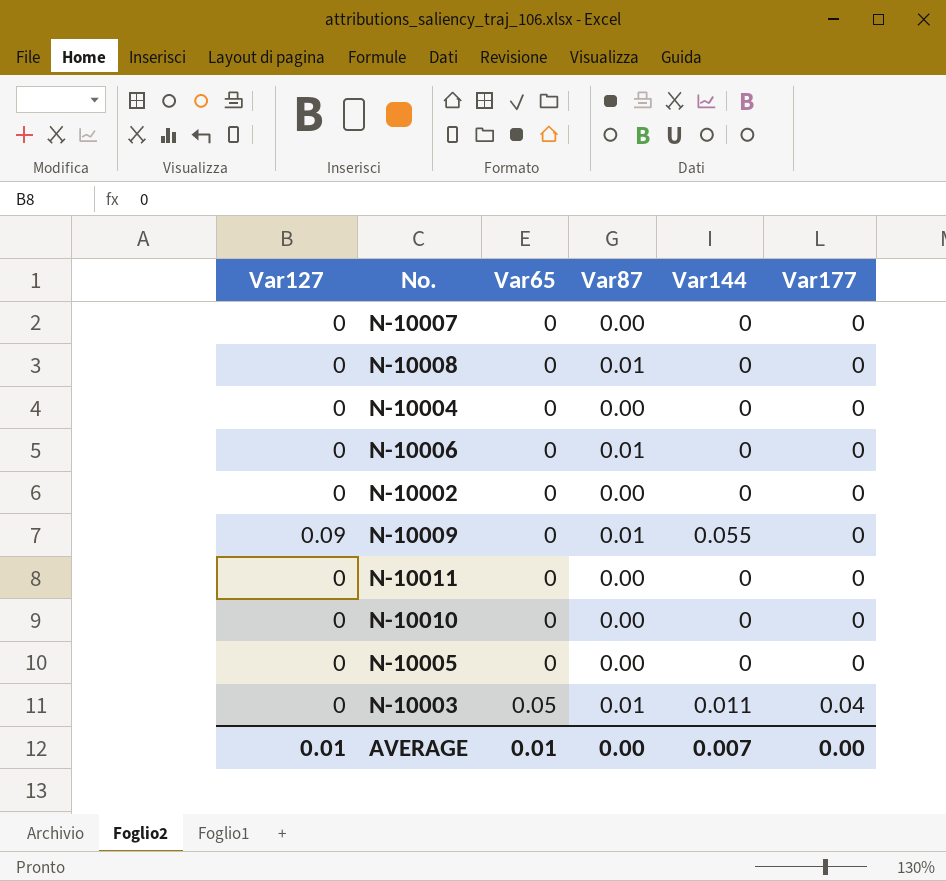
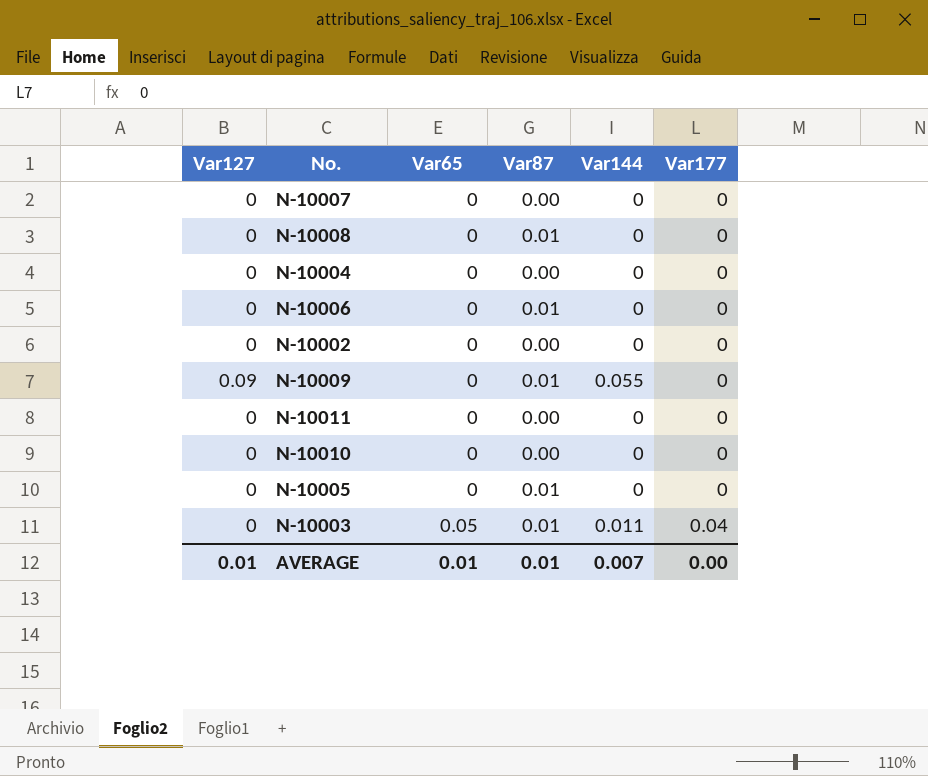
N-10005 | Var87: 0.00 -> 0.01
AVERAGE | Var87: 0.00 -> 0.01

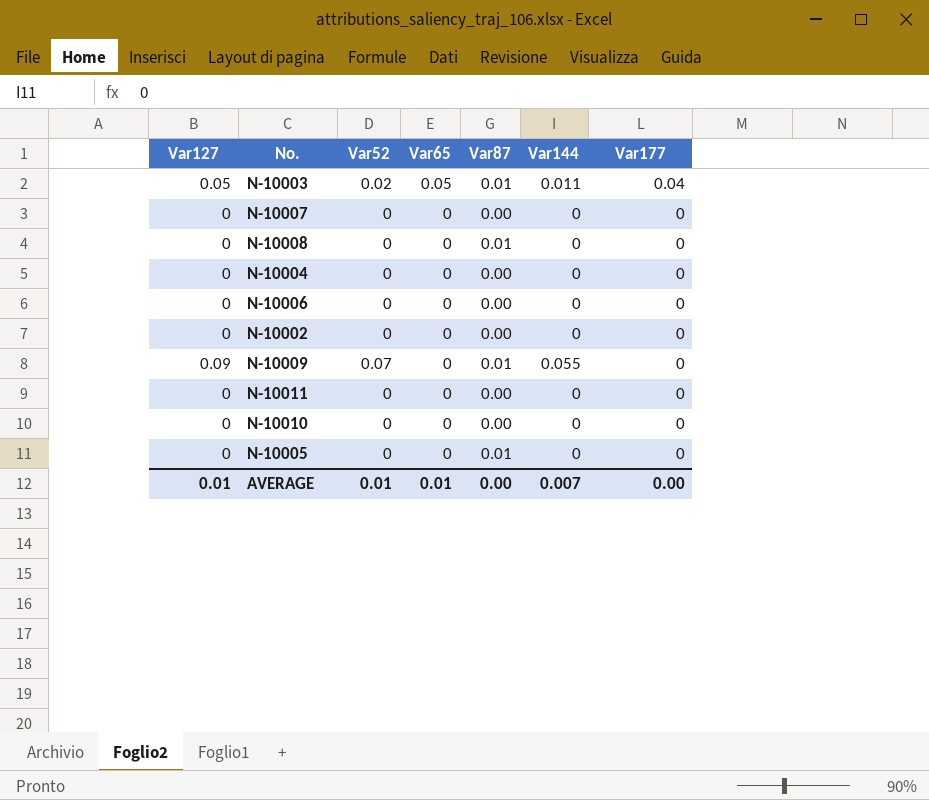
row order: Var65 ascending -> Var65 descending
column Var52 | position: none -> 3
N-10003 | Var127: 0 -> 0.05
N-10006 | Var87: 0.01 -> 0.00
AVERAGE | Var87: 0.01 -> 0.00

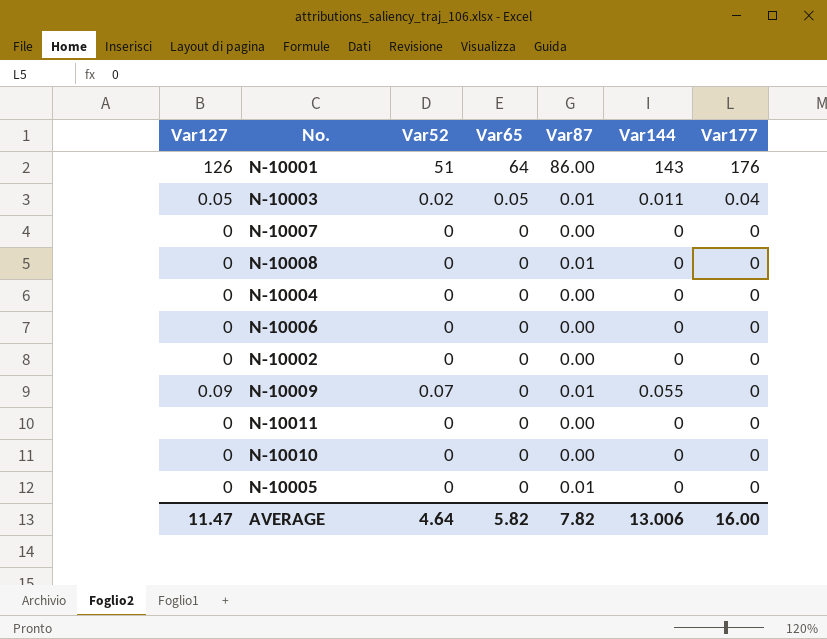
row N-10001: none -> 126 | 51 | 64 | 86.00 | 143 | 176
AVERAGE | Var127: 0.01 -> 11.47
AVERAGE | Var52: 0.01 -> 4.64
AVERAGE | Var65: 0.01 -> 5.82
AVERAGE | Var87: 0.00 -> 7.82
AVERAGE | Var144: 0.007 -> 13.006
AVERAGE | Var177: 0.00 -> 16.00

